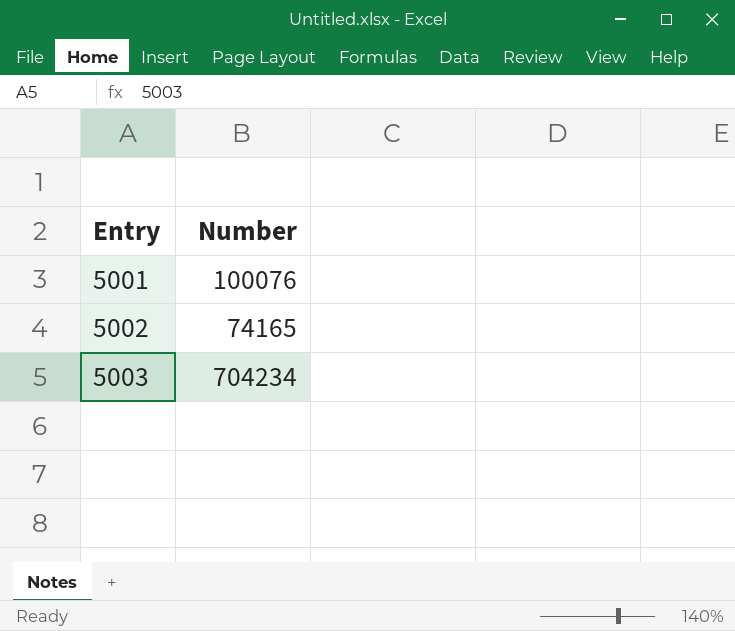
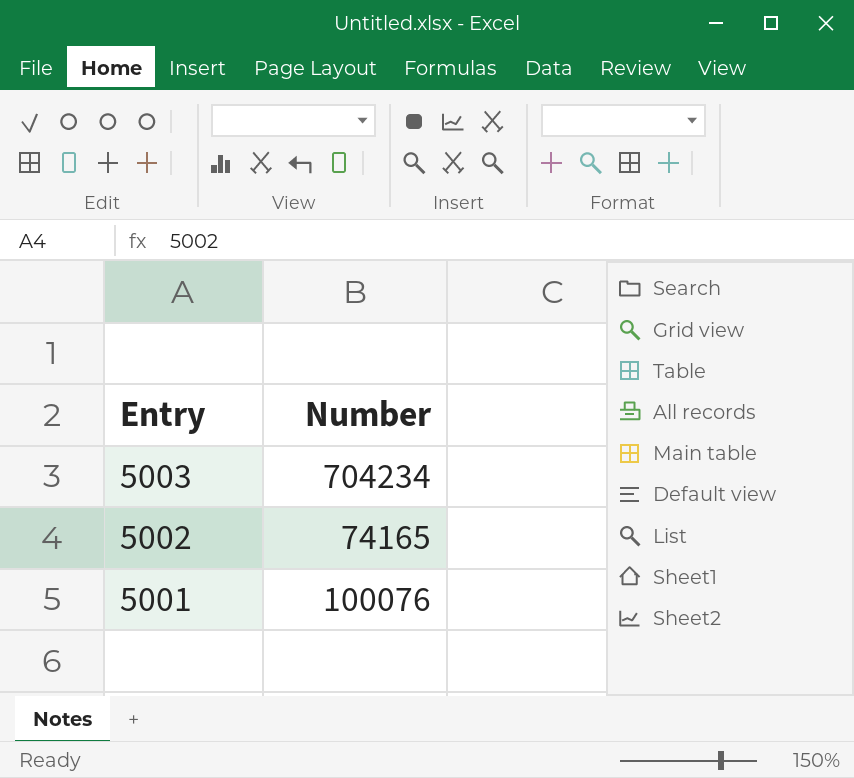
row order: Entry ascending -> Entry descending

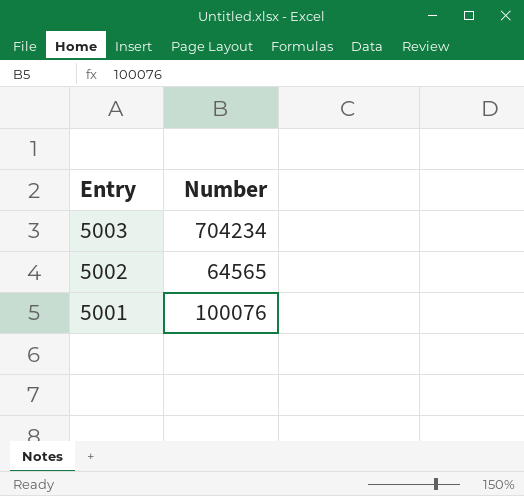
5002 | Number: 74165 -> 64565

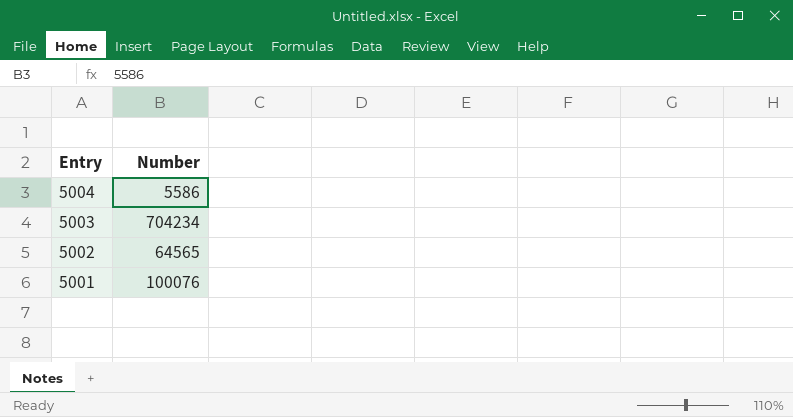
row 5004: none -> 5586

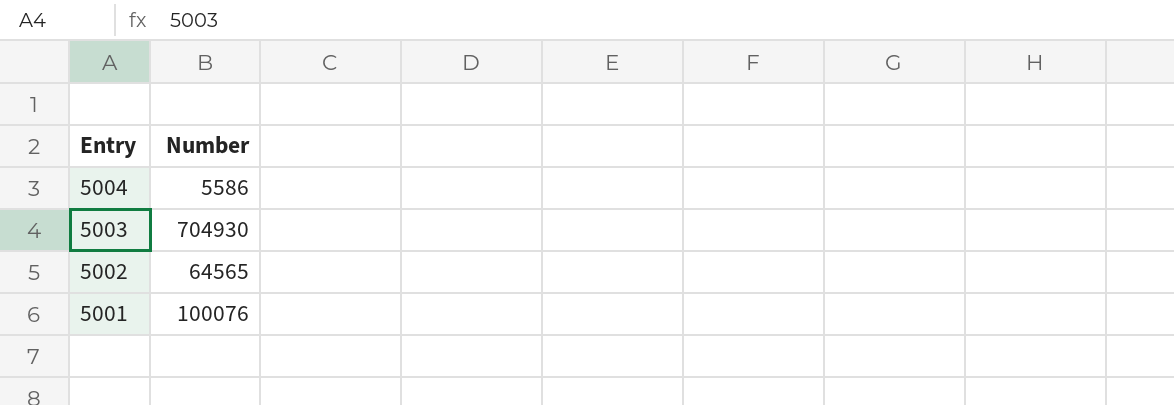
5003 | Number: 704234 -> 704930

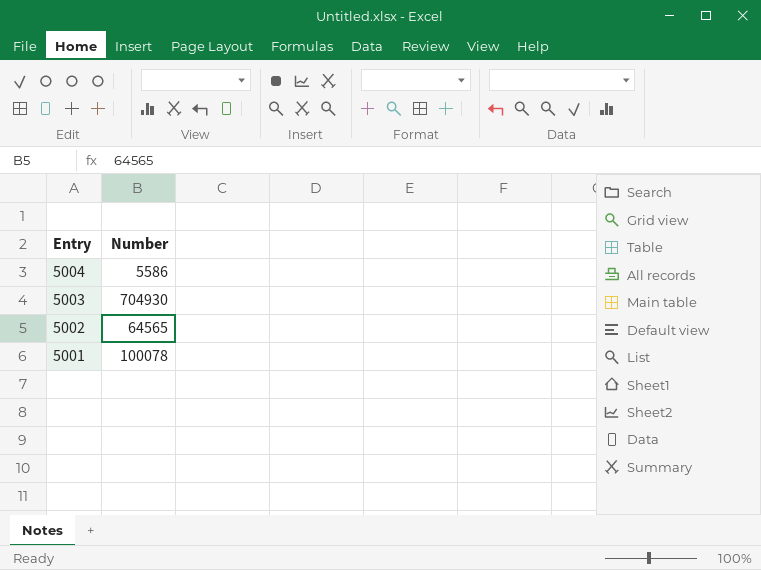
5001 | Number: 100076 -> 100078

